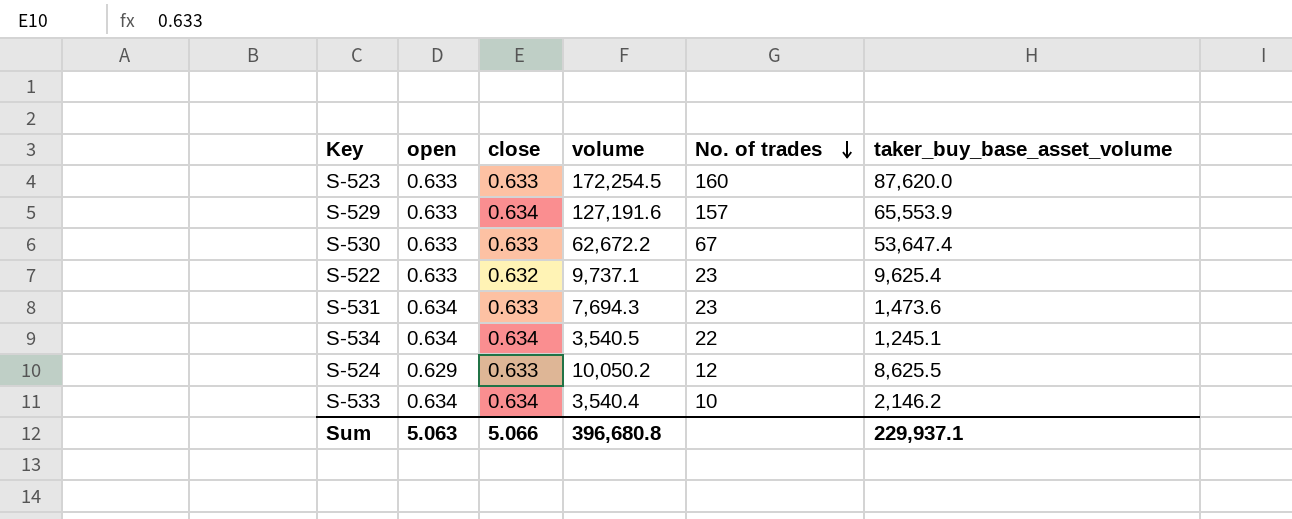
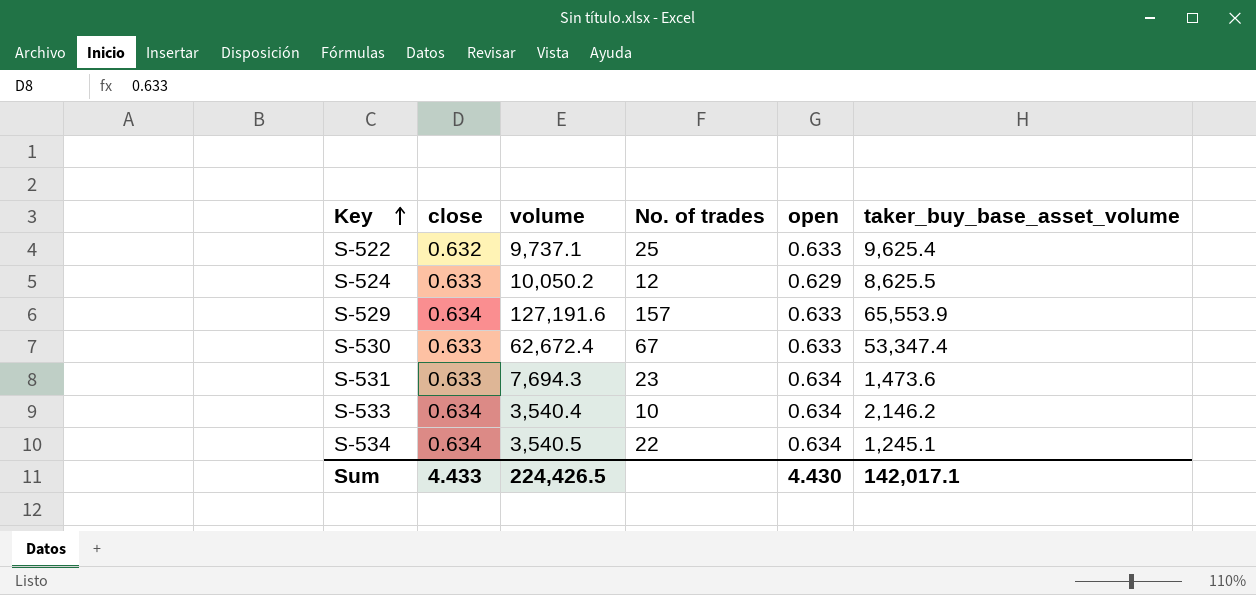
row order: No. of trades descending -> Key ascending
column open | position: 2 -> 5
row S-523: 0.633 | 0.633 | 172,254.5 | 160 | 87,620.0 -> none
S-522 | No. of trades: 23 -> 25
S-530 | volume: 62,672.2 -> 62,672.4
S-530 | taker_buy_base_asset_volume: 53,647.4 -> 53,347.4
Sum | close: 5.066 -> 4.433
Sum | volume: 396,680.8 -> 224,426.5
Sum | open: 5.063 -> 4.430
Sum | taker_buy_base_asset_volume: 229,937.1 -> 142,017.1

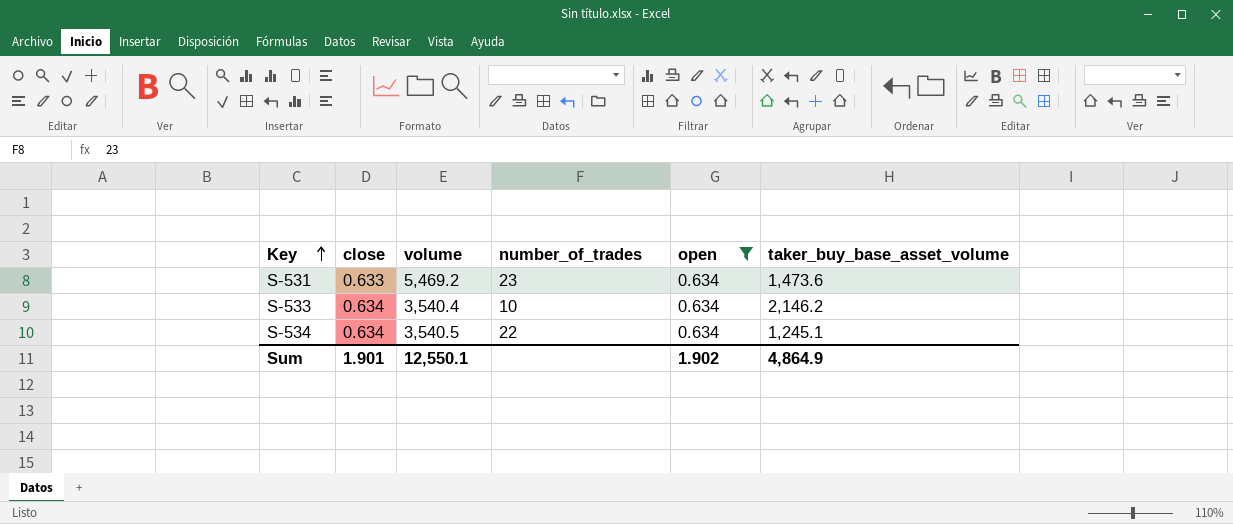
filter: none -> open = 0.634
column name: No. of trades -> number_of_trades
S-531 | volume: 7,694.3 -> 5,469.2
Sum | close: 4.433 -> 1.901
Sum | volume: 224,426.5 -> 12,550.1
Sum | open: 4.430 -> 1.902
Sum | taker_buy_base_asset_volume: 142,017.1 -> 4,864.9

